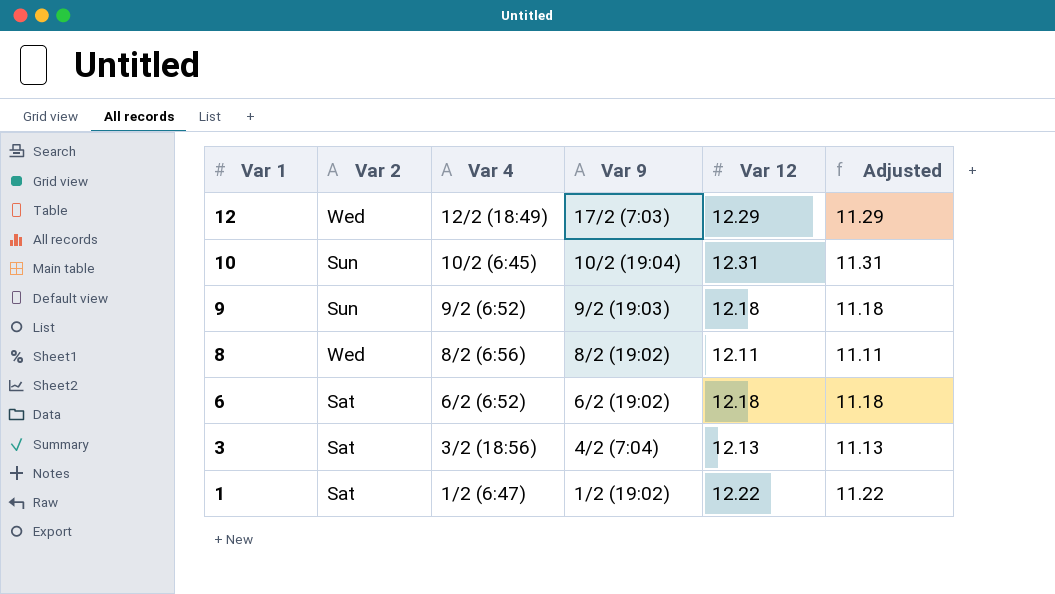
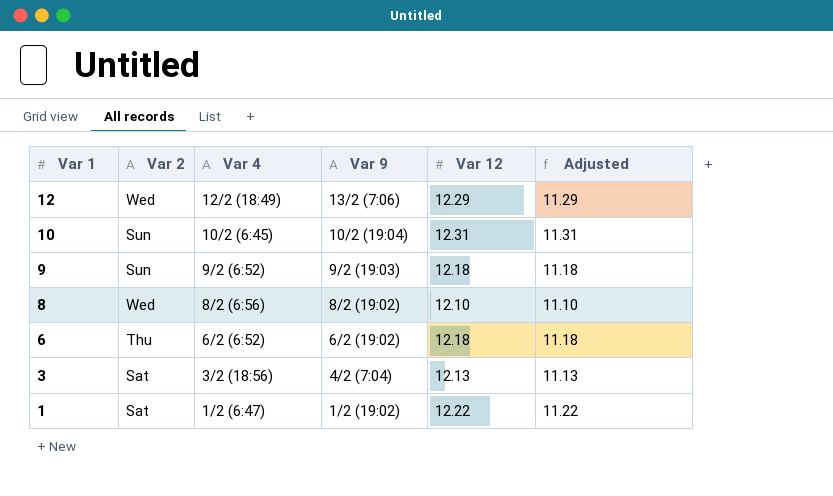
12 | Var 9: 17/2 (7:03) -> 13/2 (7:06)
8 | Var 12: 12.11 -> 12.10
8 | Adjusted: 11.11 -> 11.10
6 | Var 2: Sat -> Thu

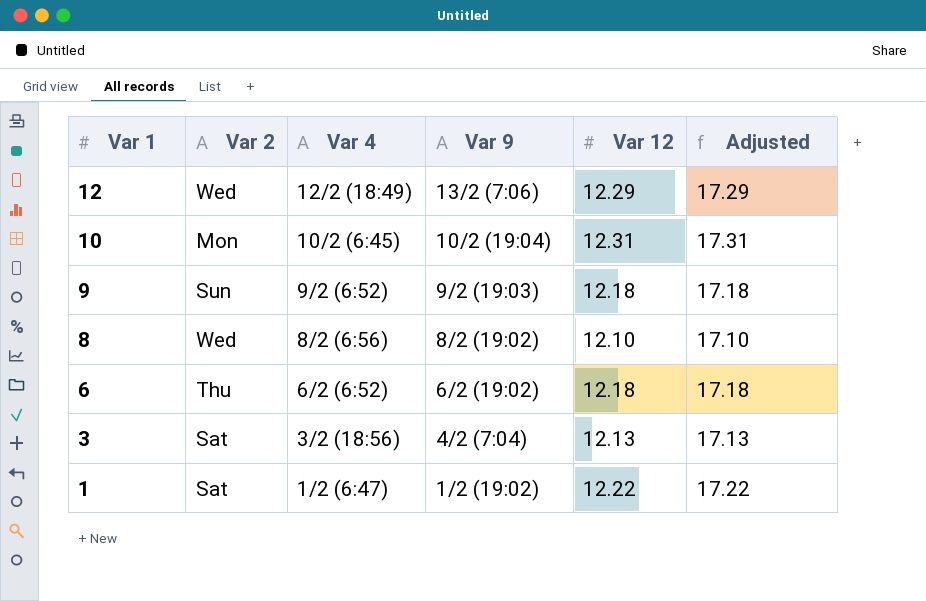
column Adjusted | formula: [Var 12] - 1 -> [Var 12] + 5
10 | Var 2: Sun -> Mon

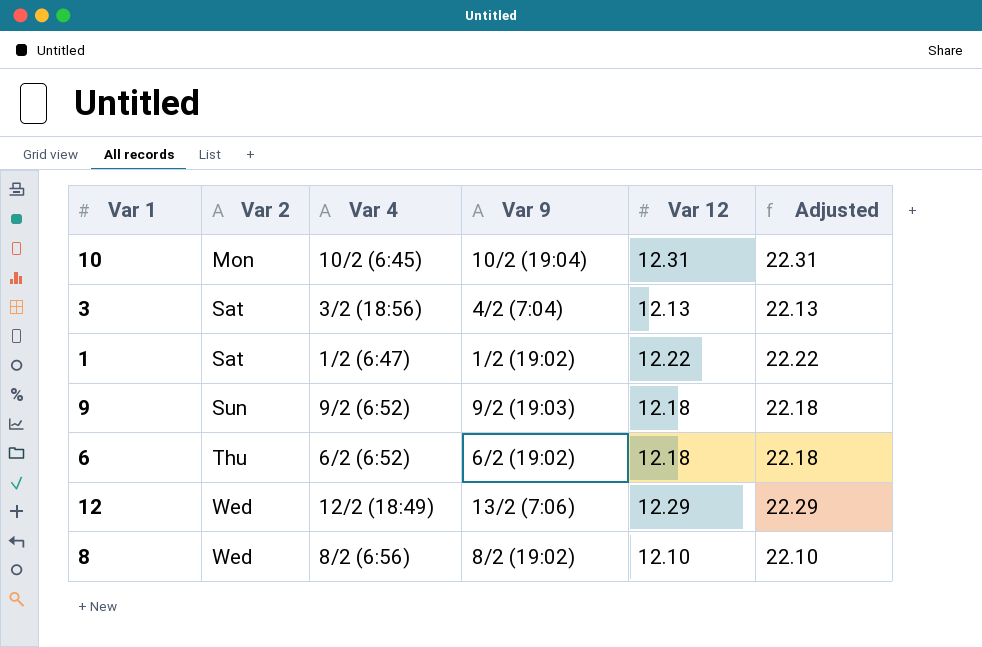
row order: Var 1 descending -> Var 2 ascending
column Adjusted | formula: [Var 12] + 5 -> [Var 12] + 10

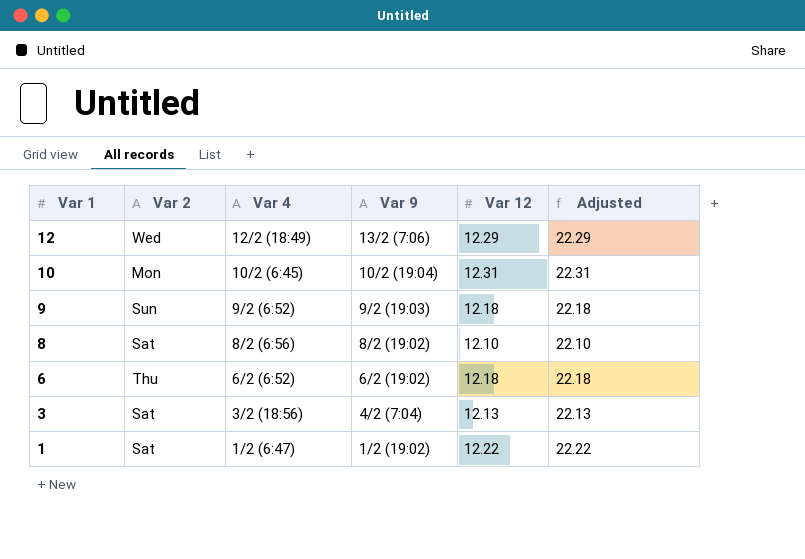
row order: Var 2 ascending -> Var 1 descending
8 | Var 2: Wed -> Sat

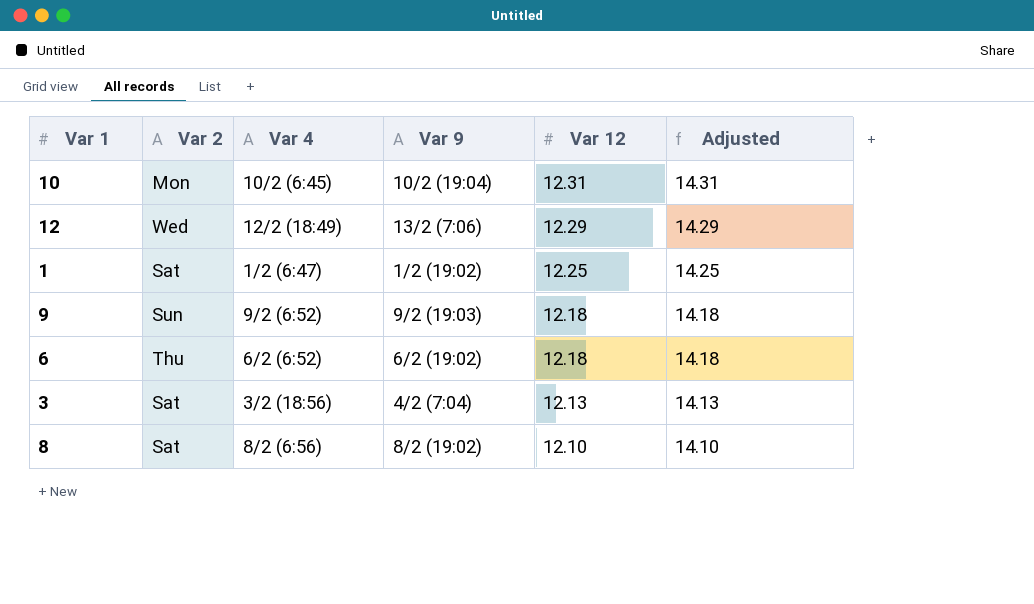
row order: Var 1 descending -> Var 12 descending
column Adjusted | formula: [Var 12] + 10 -> [Var 12] + 2
1 | Var 12: 12.22 -> 12.25

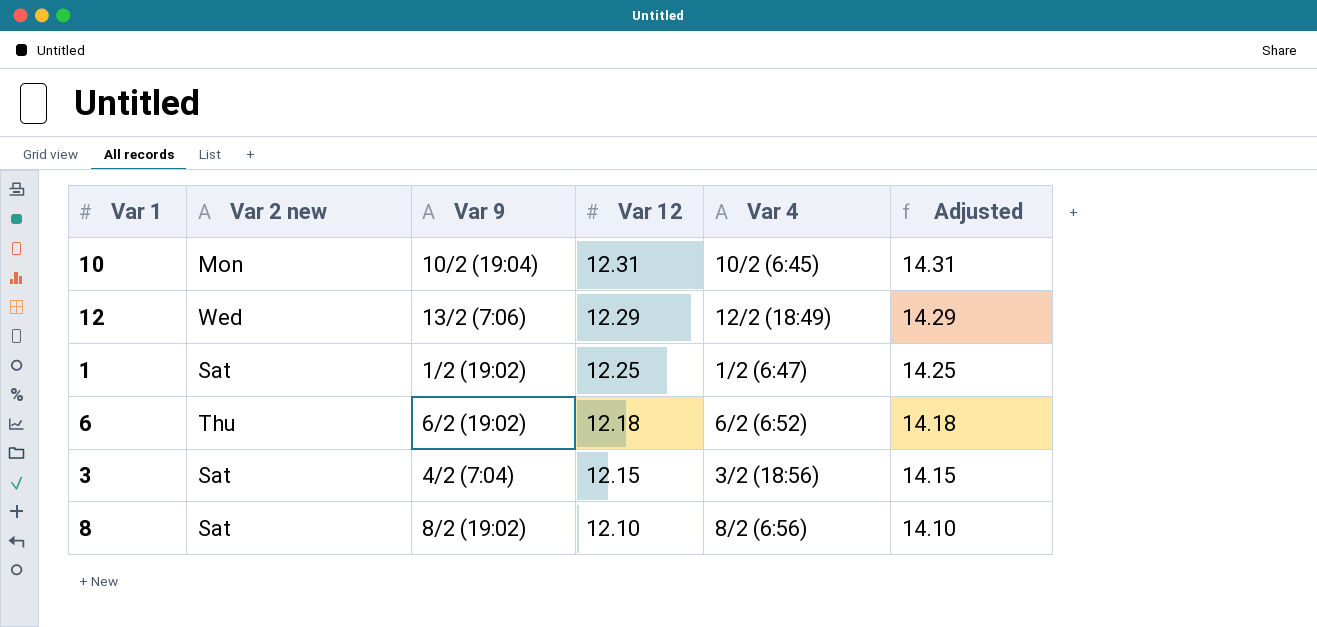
column name: Var 2 -> Var 2 new
column Var 4 | position: 3 -> 5
row 9: Sun | 9/2 (6:52) | 9/2 (19:03) | 12.18 | 14.18 -> none
3 | Var 12: 12.13 -> 12.15
3 | Adjusted: 14.13 -> 14.15

